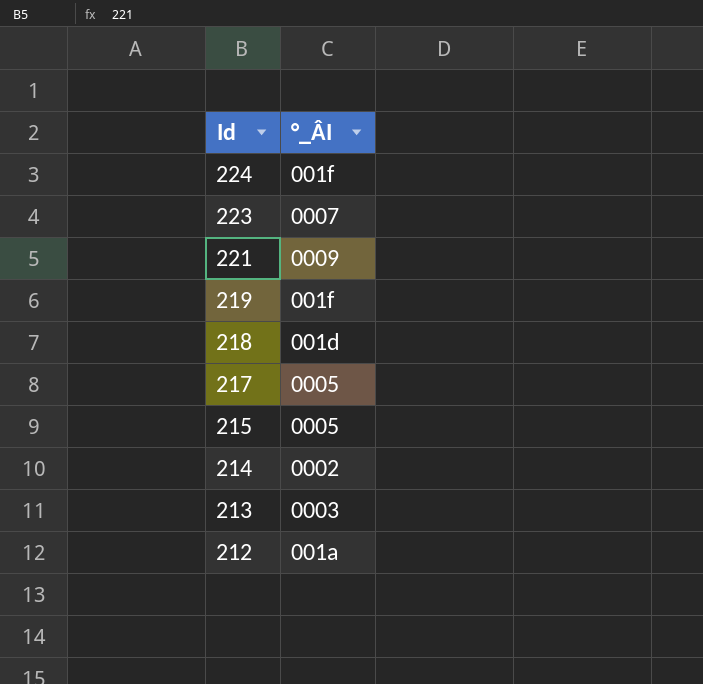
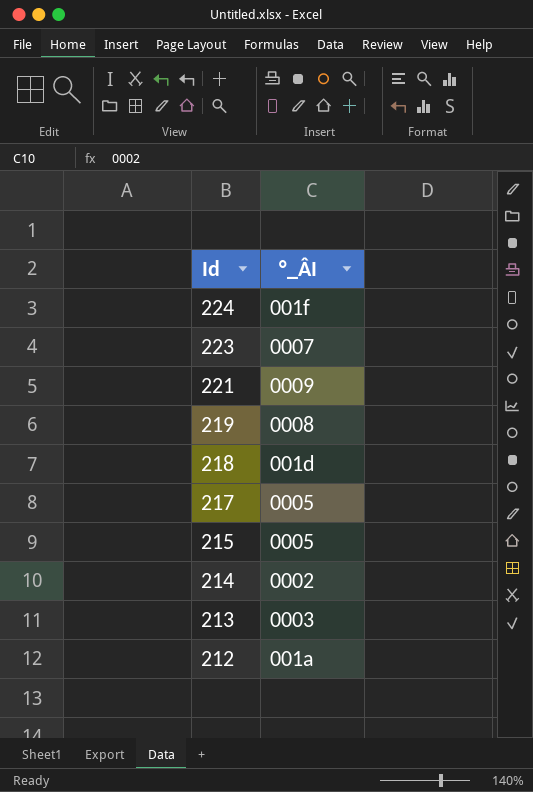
219 | °_ÂI: 001f -> 0008

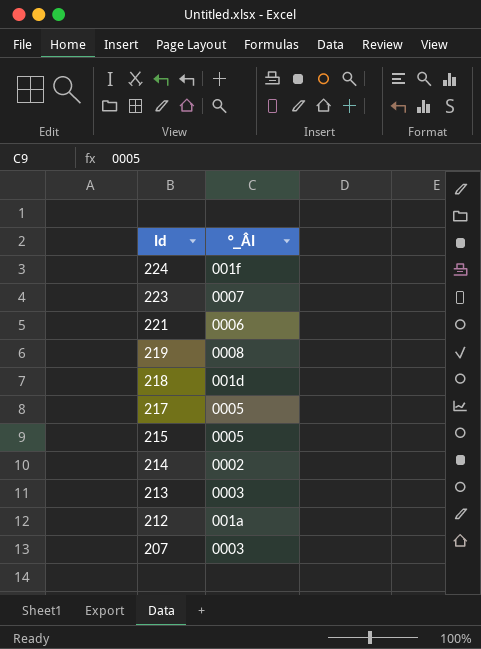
221 | °_ÂI: 0009 -> 0006
row 207: none -> 0003

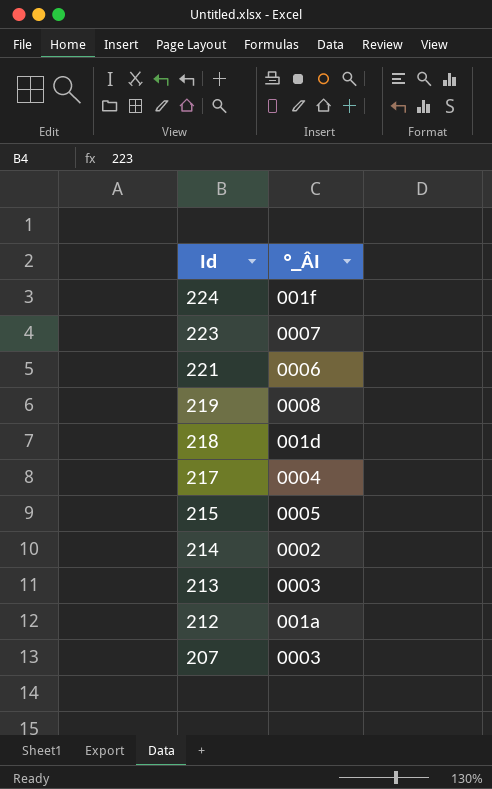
217 | °_ÂI: 0005 -> 0004

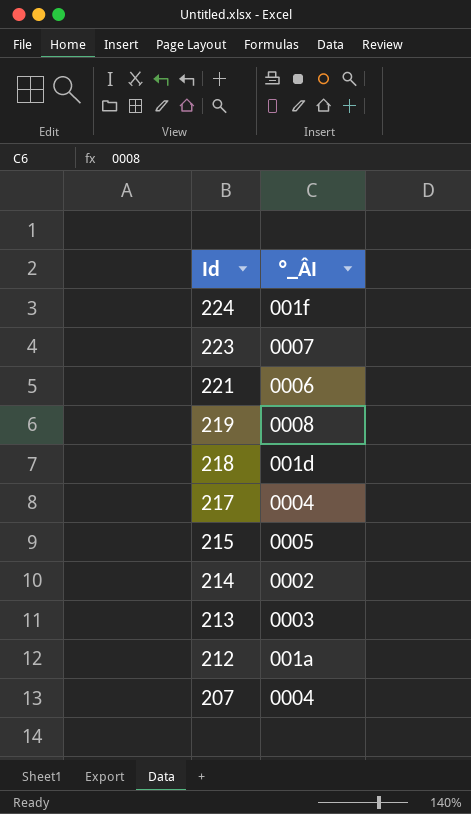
207 | °_ÂI: 0003 -> 0004

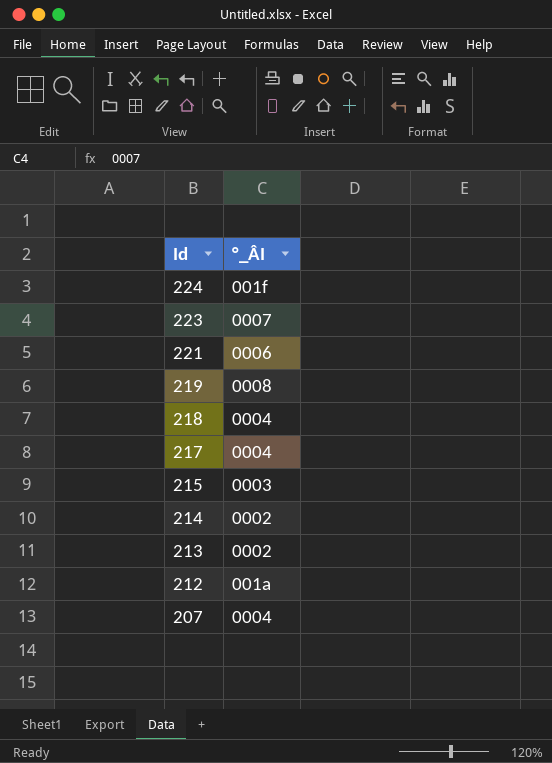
218 | °_ÂI: 001d -> 0004
215 | °_ÂI: 0005 -> 0003
213 | °_ÂI: 0003 -> 0002

